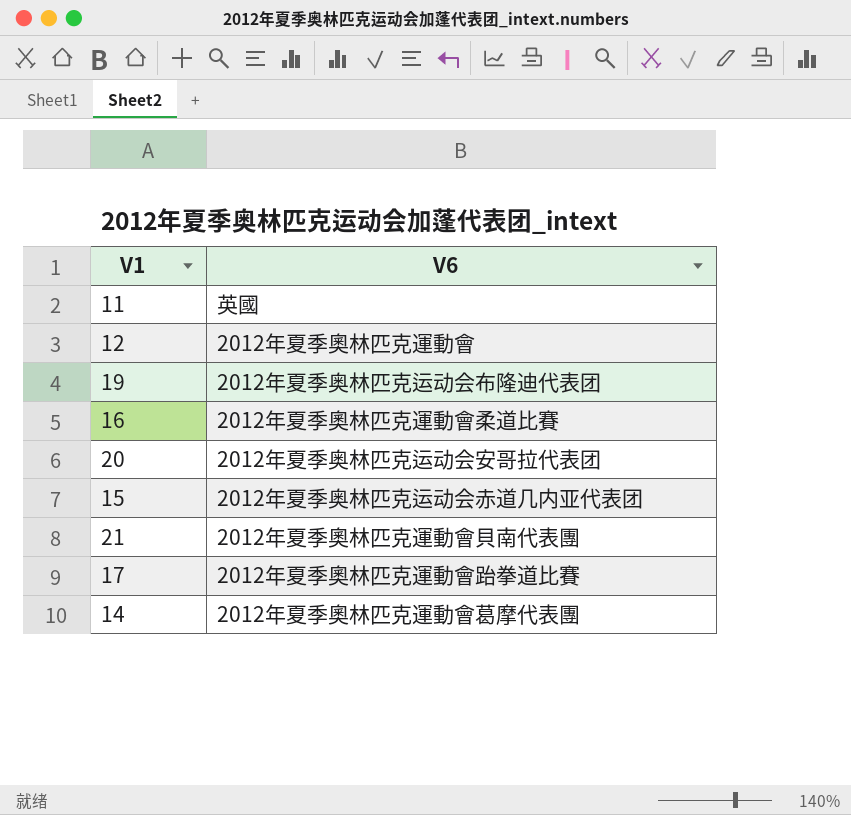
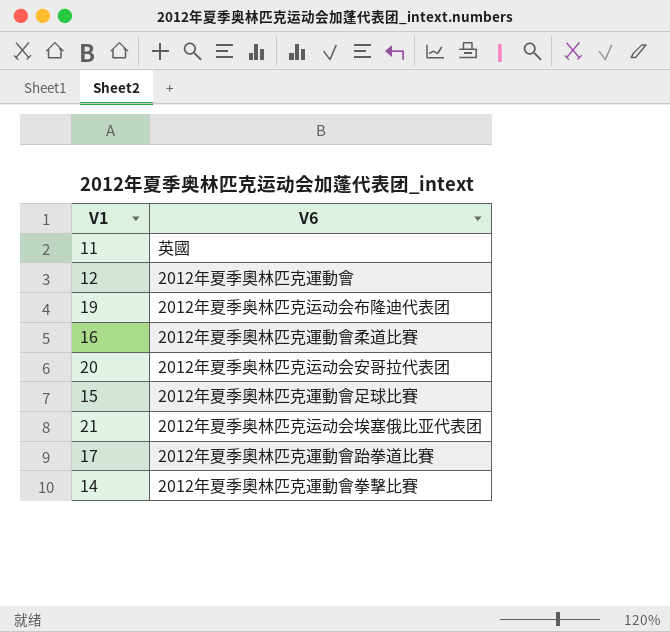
15 | V6: 2012年夏季奥林匹克运动会赤道几内亚代表团 -> 2012年夏季奧林匹克運動會足球比賽
21 | V6: 2012年夏季奧林匹克運動會貝南代表團 -> 2012年夏季奥林匹克运动会埃塞俄比亚代表团
14 | V6: 2012年夏季奧林匹克運動會葛摩代表團 -> 2012年夏季奧林匹克運動會拳擊比賽

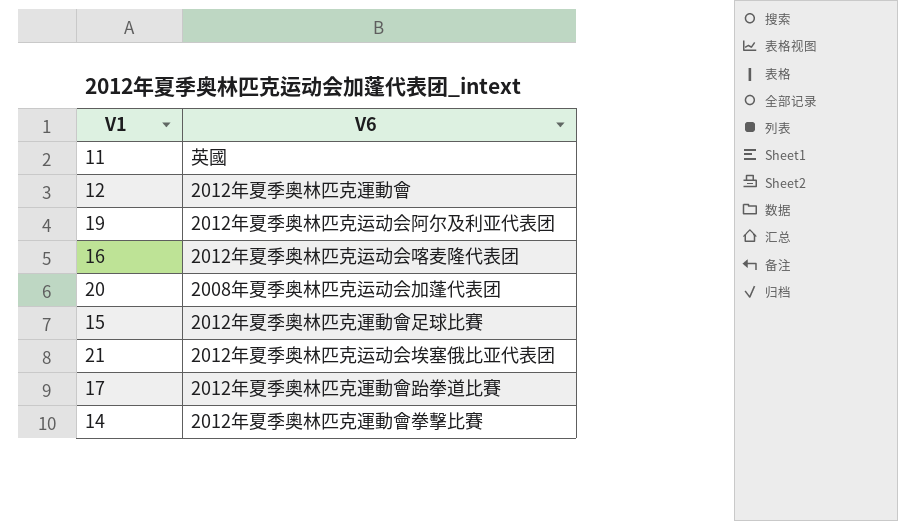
19 | V6: 2012年夏季奥林匹克运动会布隆迪代表团 -> 2012年夏季奥林匹克运动会阿尔及利亚代表团
16 | V6: 2012年夏季奧林匹克運動會柔道比賽 -> 2012年夏季奥林匹克运动会喀麦隆代表团
20 | V6: 2012年夏季奥林匹克运动会安哥拉代表团 -> 2008年夏季奥林匹克运动会加蓬代表团

